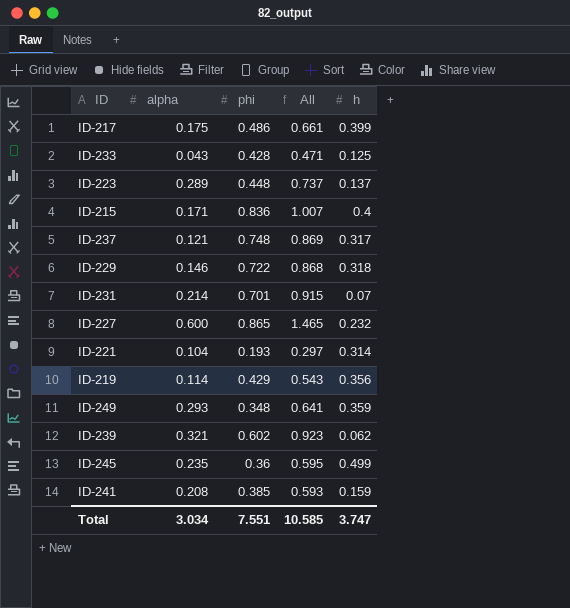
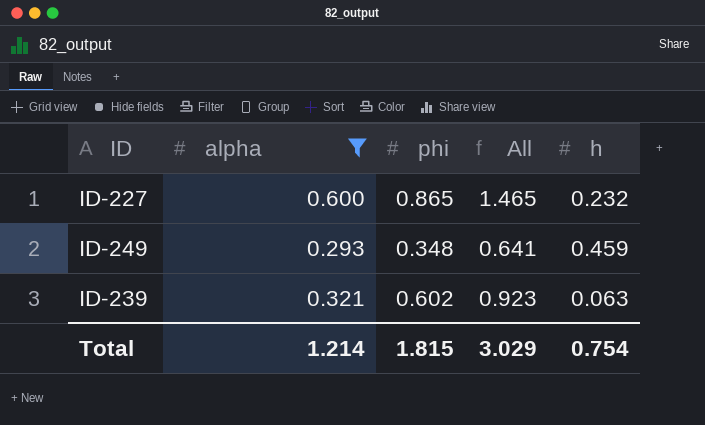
filter: none -> alpha >= 0.293
ID-249 | h: 0.359 -> 0.459
ID-239 | h: 0.062 -> 0.063
Total | alpha: 3.034 -> 1.214
Total | phi: 7.551 -> 1.815
Total | All: 10.585 -> 3.029
Total | h: 3.747 -> 0.754

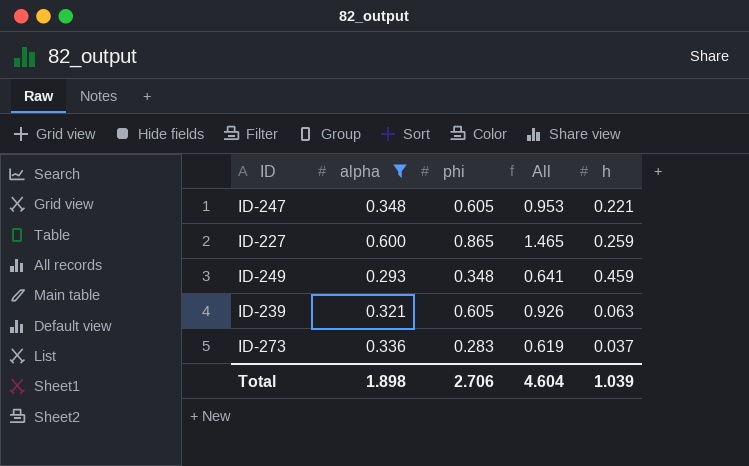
row ID-247: none -> 0.348 | 0.605 | 0.953 | 0.221
ID-227 | h: 0.232 -> 0.259
ID-239 | phi: 0.602 -> 0.605
ID-239 | All: 0.923 -> 0.926
row ID-273: none -> 0.336 | 0.283 | 0.619 | 0.037
Total | alpha: 1.214 -> 1.898
Total | phi: 1.815 -> 2.706
Total | All: 3.029 -> 4.604
Total | h: 0.754 -> 1.039

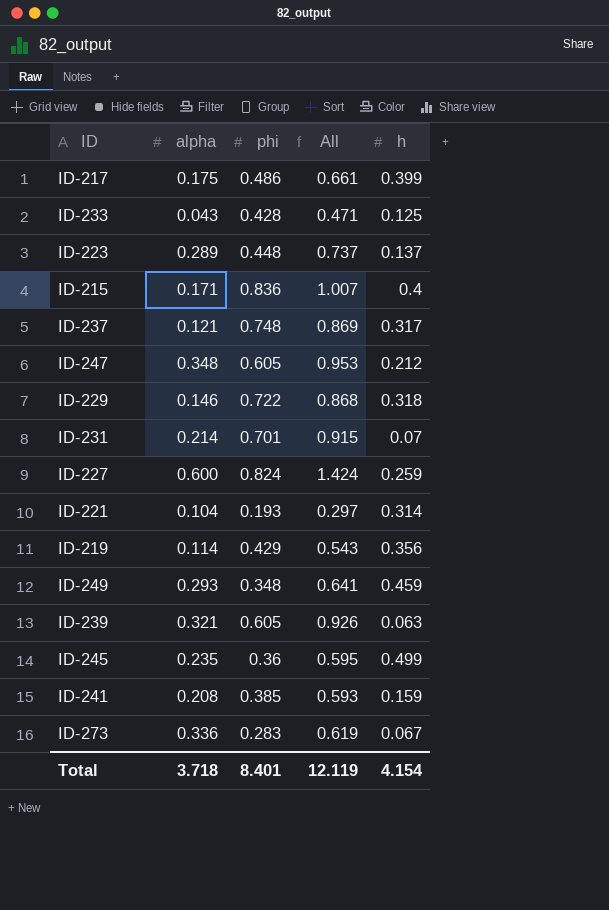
filter: alpha >= 0.293 -> none
ID-247 | h: 0.221 -> 0.212
ID-227 | phi: 0.865 -> 0.824
ID-227 | All: 1.465 -> 1.424
ID-273 | h: 0.037 -> 0.067
Total | alpha: 1.898 -> 3.718
Total | phi: 2.706 -> 8.401
Total | All: 4.604 -> 12.119
Total | h: 1.039 -> 4.154

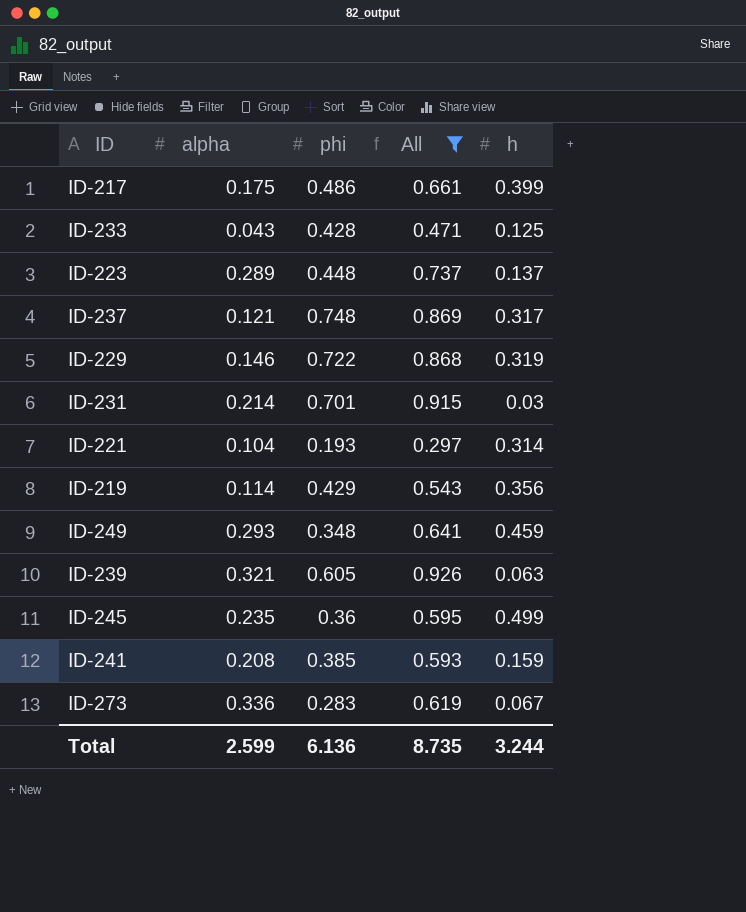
filter: none -> All <= 0.926
ID-229 | h: 0.318 -> 0.319
ID-231 | h: 0.07 -> 0.03
Total | alpha: 3.718 -> 2.599
Total | phi: 8.401 -> 6.136
Total | All: 12.119 -> 8.735
Total | h: 4.154 -> 3.244

